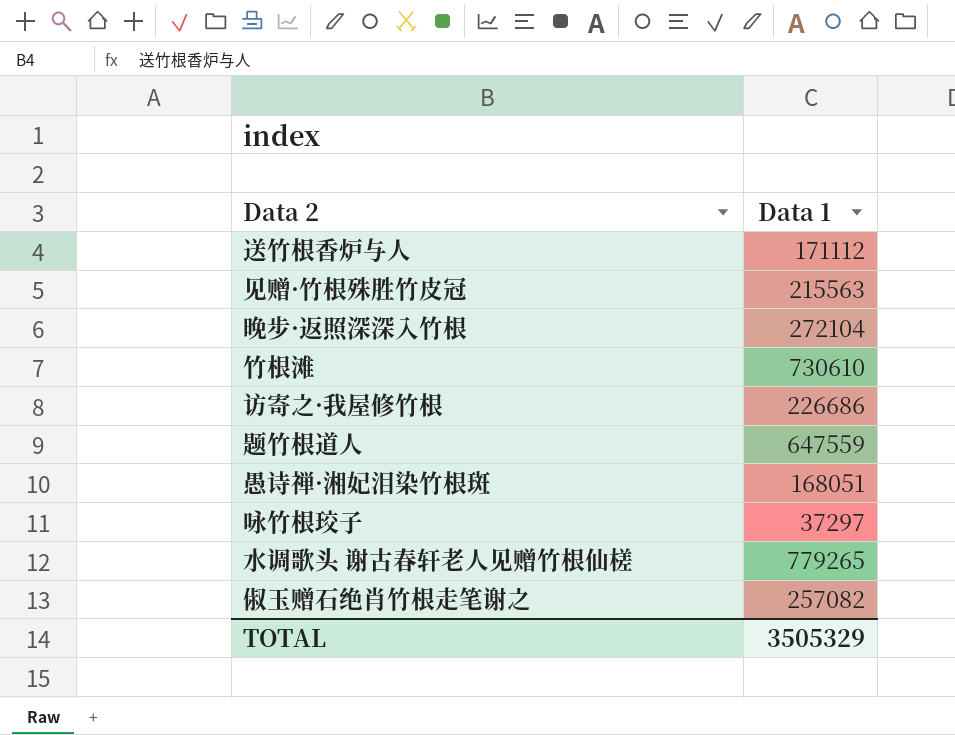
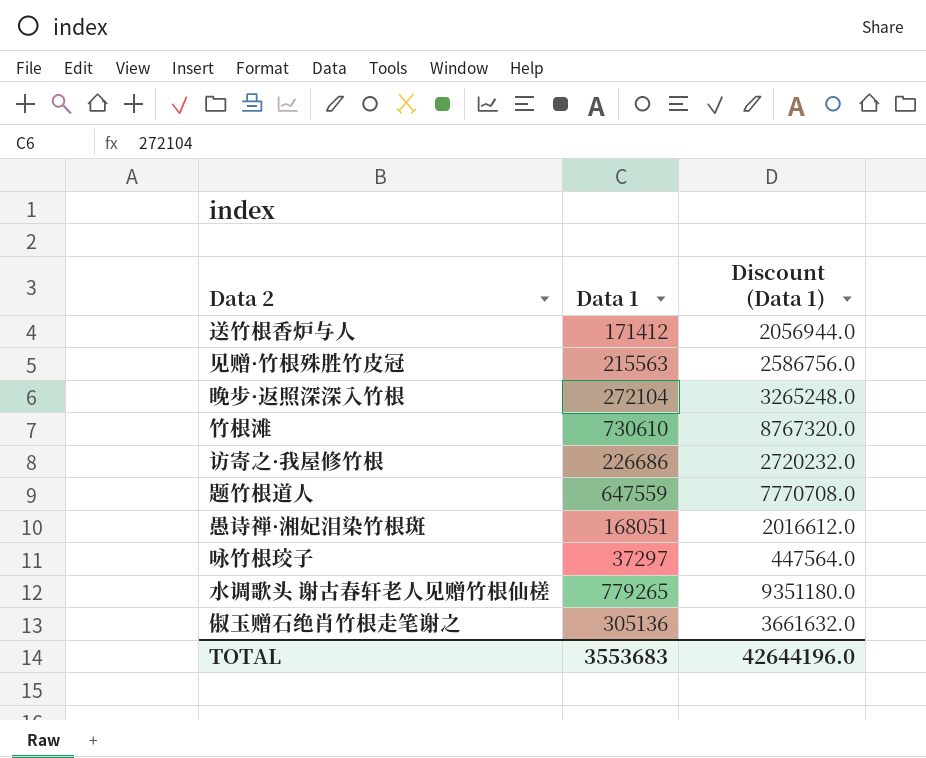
column Discount (Data 1) | formula: none -> [Data 1] * 12
送竹根香炉与人 | Data 1: 171112 -> 171412
俶玉赠石绝肖竹根走笔谢之 | Data 1: 257082 -> 305136
TOTAL | Data 1: 3505329 -> 3553683

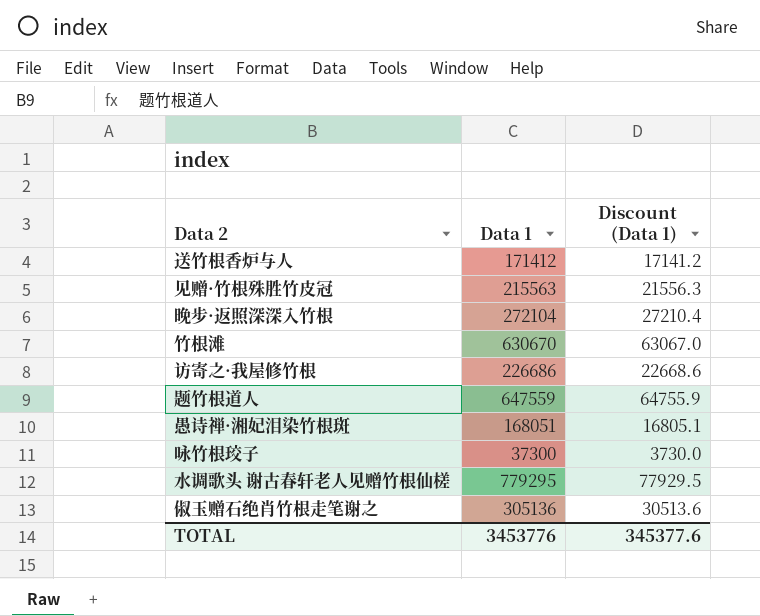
column Discount (Data 1) | formula: [Data 1] * 12 -> [Data 1] * 0.1
竹根滩 | Data 1: 730610 -> 630670
咏竹根珓子 | Data 1: 37297 -> 37300
水调歌头 谢古春轩老人见赠竹根仙槎 | Data 1: 779265 -> 779295
TOTAL | Data 1: 3553683 -> 3453776
TOTAL | Discount (Data 1): 42644196.0 -> 345377.6

